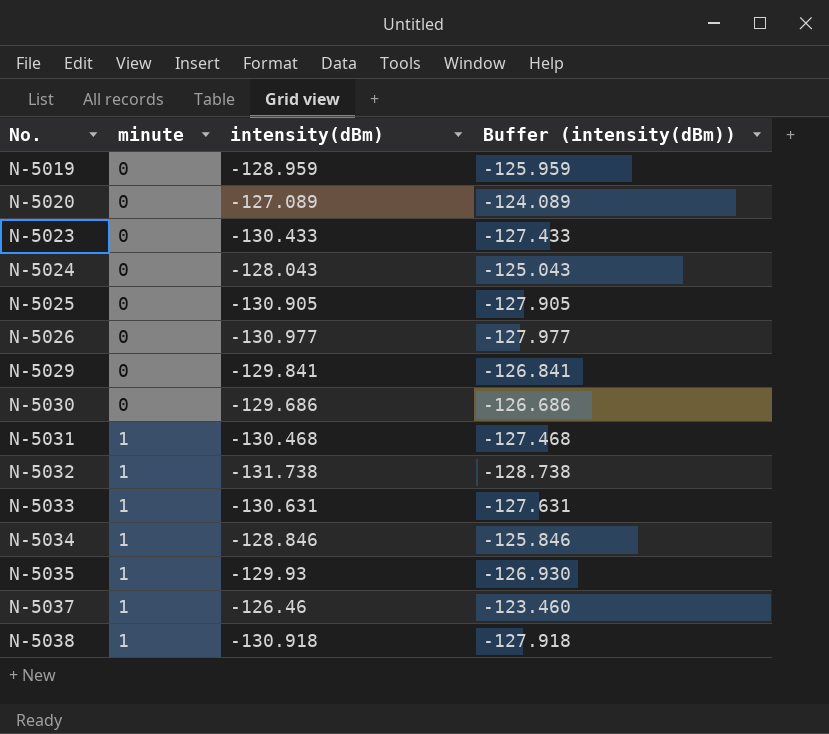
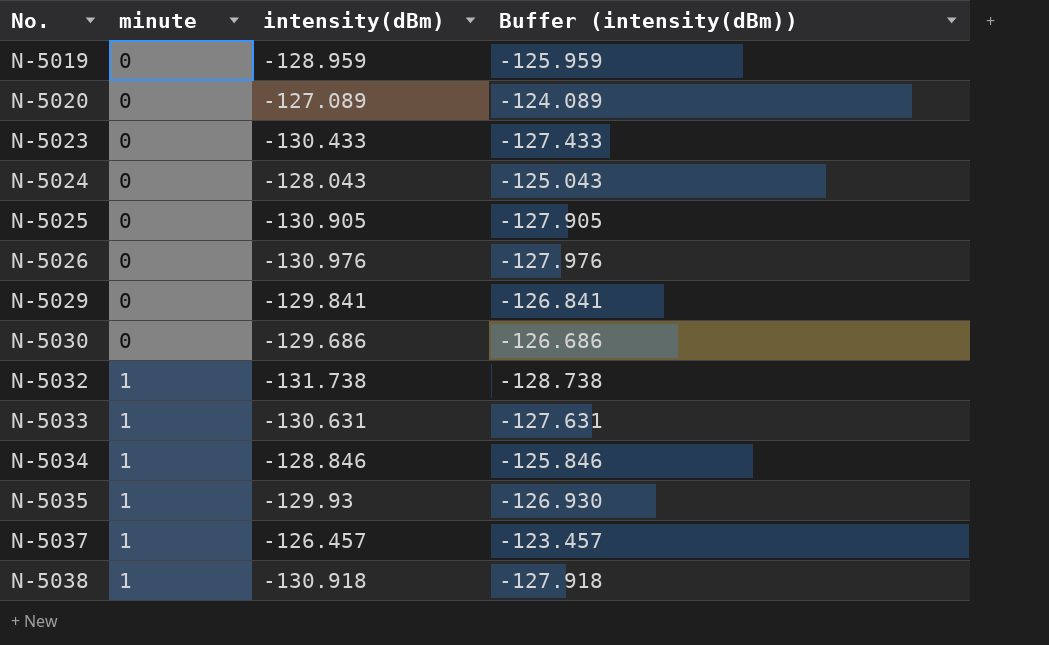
row N-5031: 1 | -130.468 | -127.468 -> none
N-5026 | intensity(dBm): -130.977 -> -130.976
N-5026 | Buffer (intensity(dBm)): -127.977 -> -127.976
N-5037 | intensity(dBm): -126.46 -> -126.457
N-5037 | Buffer (intensity(dBm)): -123.460 -> -123.457

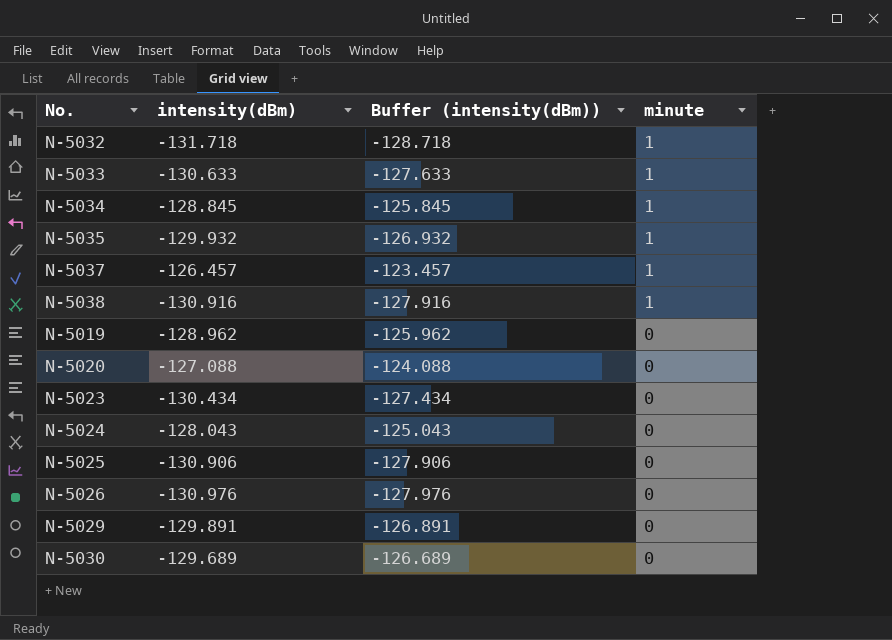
row order: No. ascending -> minute descending
column minute | position: 2 -> 4
N-5032 | intensity(dBm): -131.738 -> -131.718
N-5032 | Buffer (intensity(dBm)): -128.738 -> -128.718
N-5033 | intensity(dBm): -130.631 -> -130.633
N-5033 | Buffer (intensity(dBm)): -127.631 -> -127.633
N-5034 | intensity(dBm): -128.846 -> -128.845
N-5034 | Buffer (intensity(dBm)): -125.846 -> -125.845
N-5035 | intensity(dBm): -129.93 -> -129.932
N-5035 | Buffer (intensity(dBm)): -126.930 -> -126.932
N-5038 | intensity(dBm): -130.918 -> -130.916
N-5038 | Buffer (intensity(dBm)): -127.918 -> -127.916
N-5019 | intensity(dBm): -128.959 -> -128.962
N-5019 | Buffer (intensity(dBm)): -125.959 -> -125.962
N-5020 | intensity(dBm): -127.089 -> -127.088
N-5020 | Buffer (intensity(dBm)): -124.089 -> -124.088
N-5023 | intensity(dBm): -130.433 -> -130.434
N-5023 | Buffer (intensity(dBm)): -127.433 -> -127.434
N-5025 | intensity(dBm): -130.905 -> -130.906
N-5025 | Buffer (intensity(dBm)): -127.905 -> -127.906
N-5029 | intensity(dBm): -129.841 -> -129.891
N-5029 | Buffer (intensity(dBm)): -126.841 -> -126.891
N-5030 | intensity(dBm): -129.686 -> -129.689
N-5030 | Buffer (intensity(dBm)): -126.686 -> -126.689

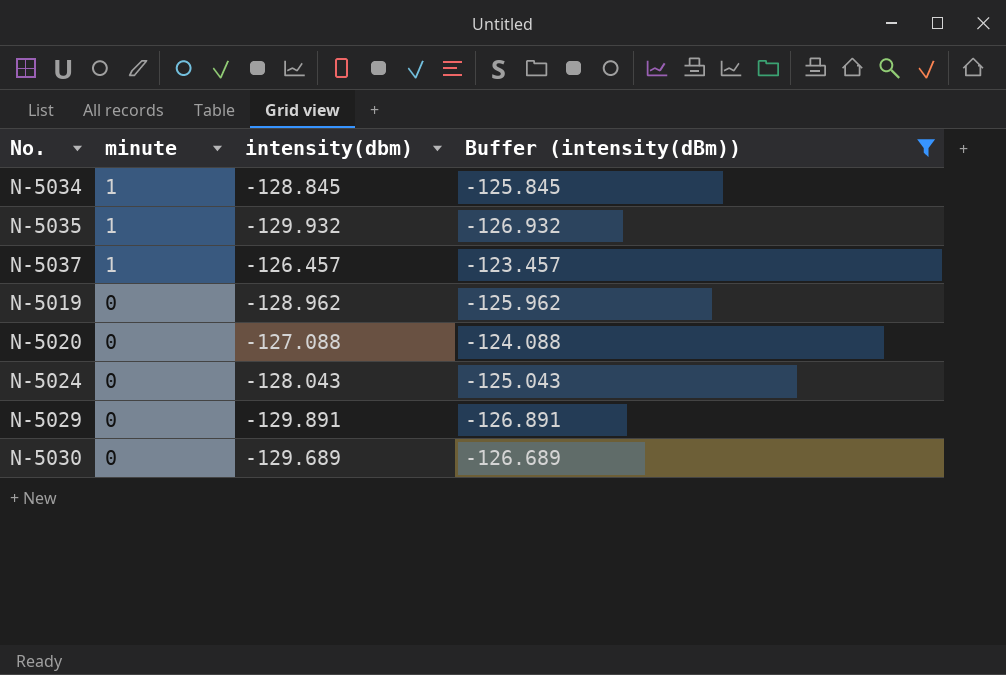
filter: none -> Buffer (intensity(dBm)) >= -126.932
column minute | position: 4 -> 2
column name: intensity(dBm) -> intensity(dbm)

